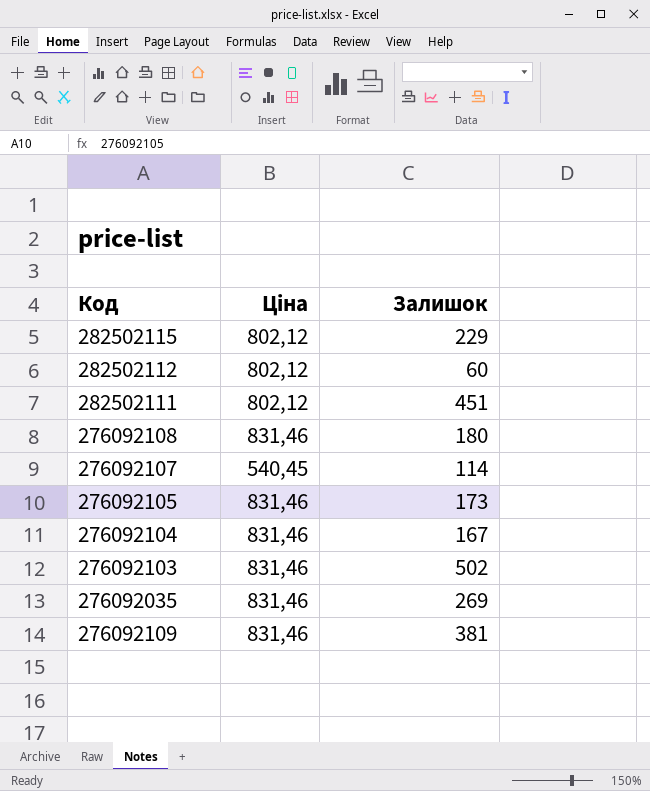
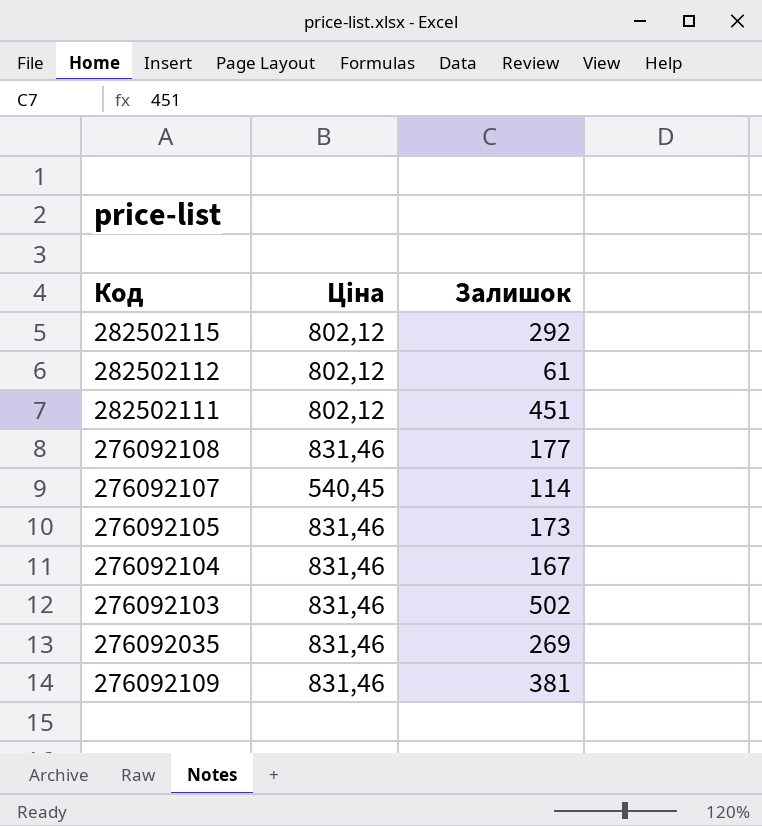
282502115 | Залишок: 229 -> 292
282502112 | Залишок: 60 -> 61
276092108 | Залишок: 180 -> 177

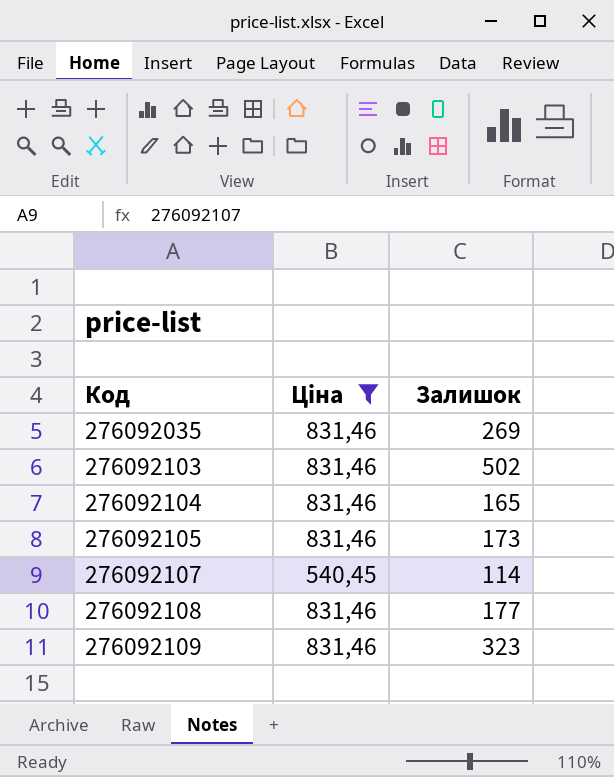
filter: none -> Ціна != 802,12
row order: none -> Код ascending
276092104 | Залишок: 167 -> 165
276092109 | Залишок: 381 -> 323

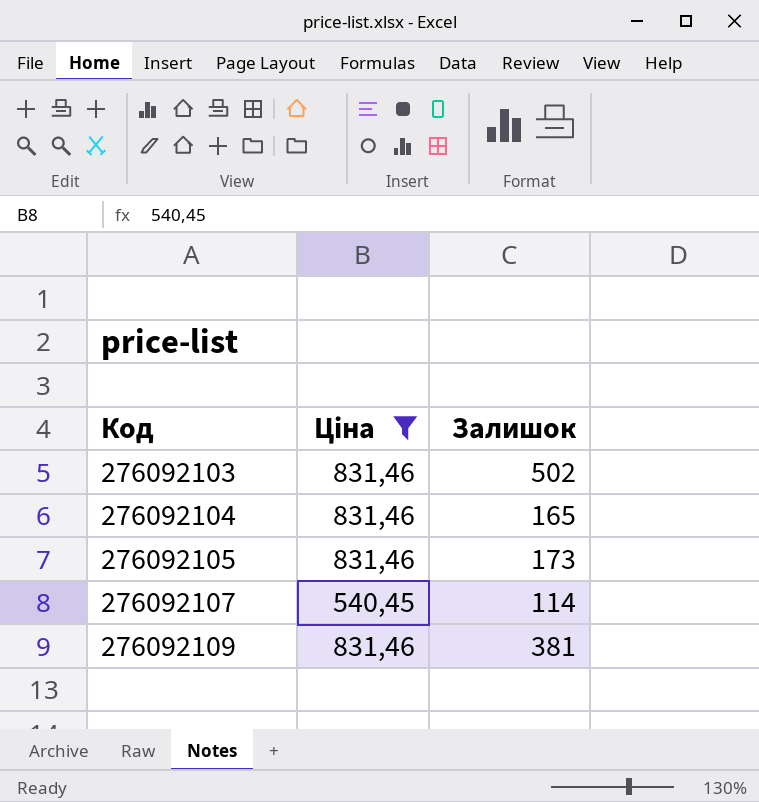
row 276092035: 831,46 | 269 -> none
row 276092108: 831,46 | 177 -> none
276092109 | Залишок: 323 -> 381

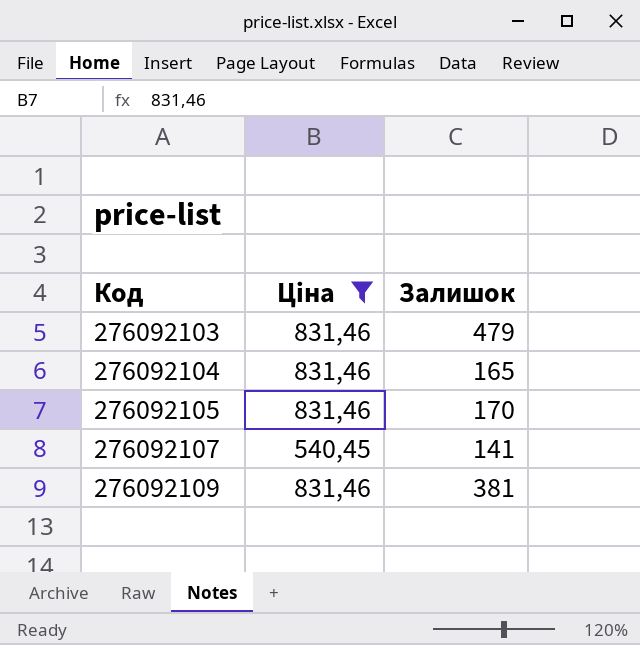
276092103 | Залишок: 502 -> 479
276092105 | Залишок: 173 -> 170
276092107 | Залишок: 114 -> 141

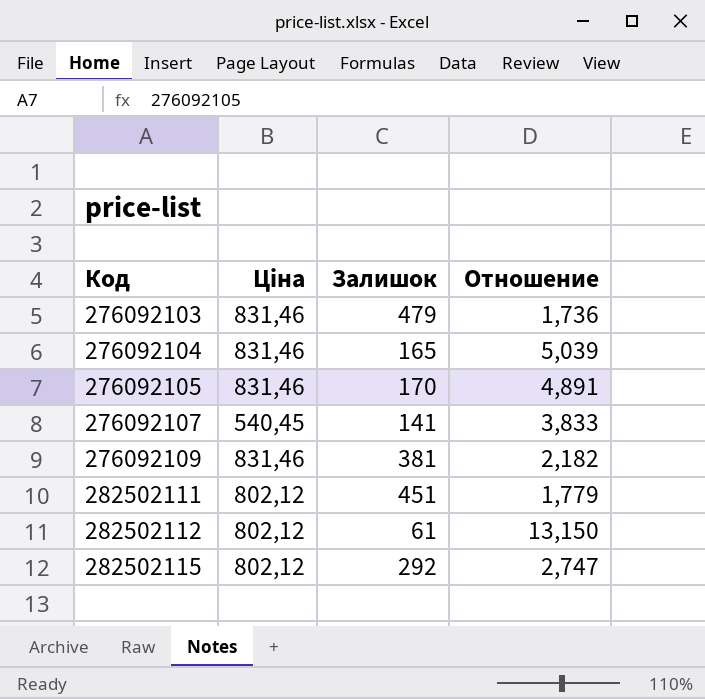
filter: Ціна != 802,12 -> none
column Отношение | formula: none -> [Ціна] / [Залишок]

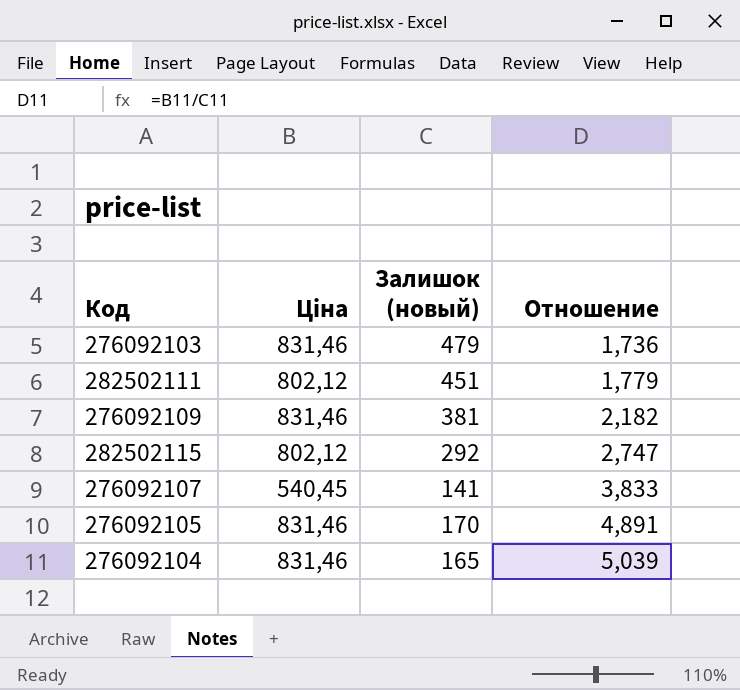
row order: Код ascending -> Отношение ascending
column name: Залишок -> Залишок (новый)
row 282502112: 802,12 | 61 | 13,150 -> none

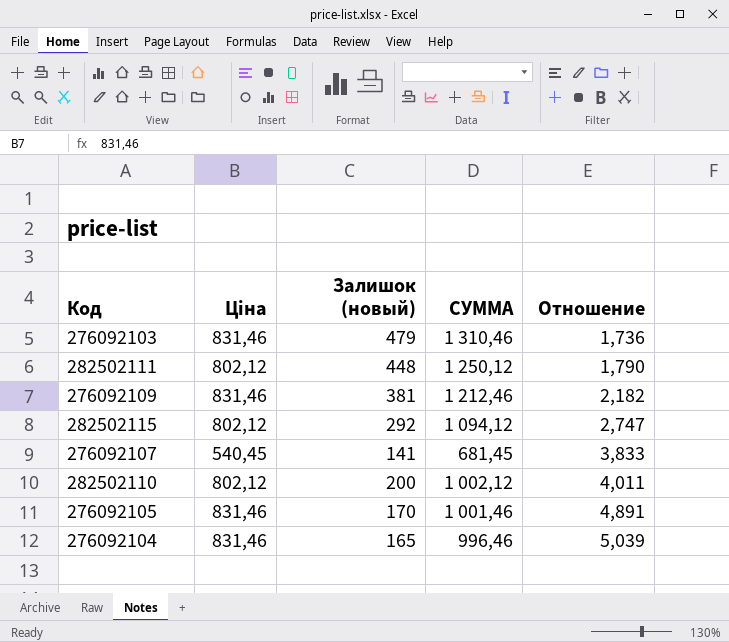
column СУММА | formula: none -> [Ціна] + [Залишок (новый)]
282502111 | Залишок (новый): 451 -> 448
282502111 | Отношение: 1,779 -> 1,790
row 282502110: none -> 802,12 | 200 | 1 002,12 | 4,011

